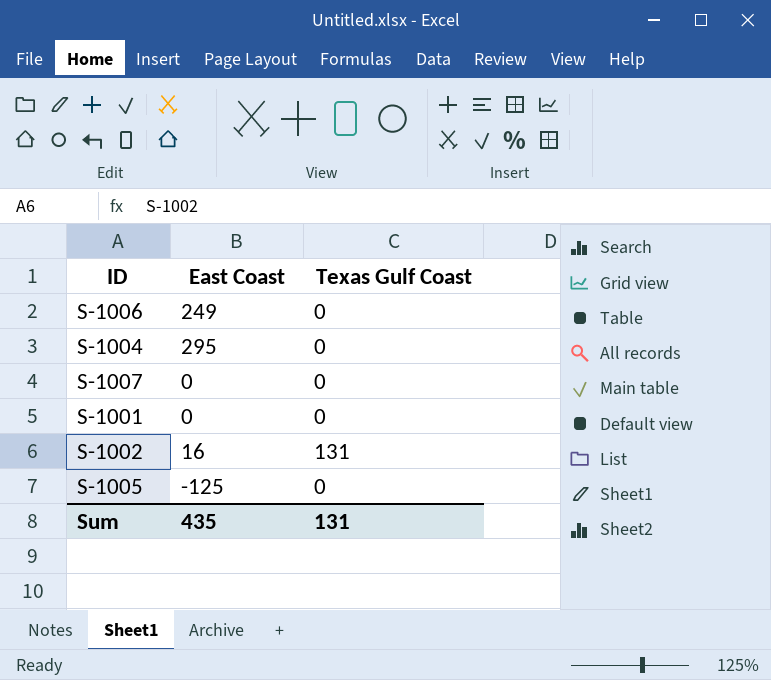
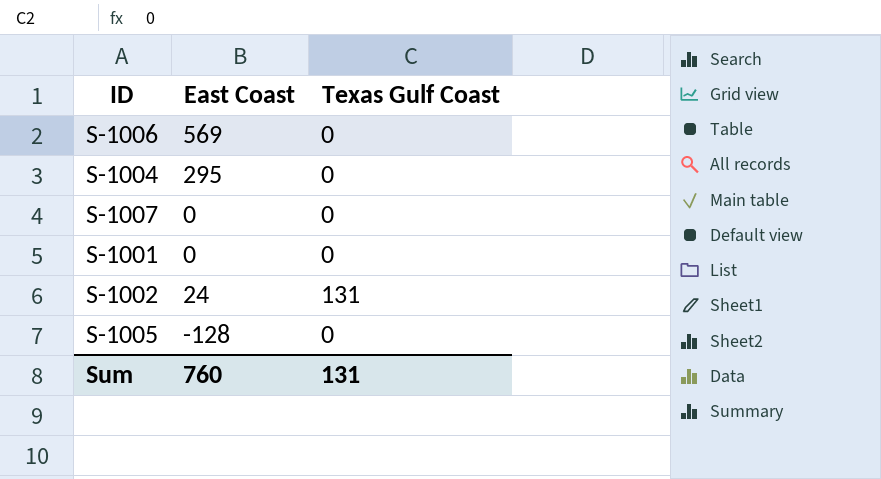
S-1006 | East Coast: 249 -> 569
S-1002 | East Coast: 16 -> 24
S-1005 | East Coast: -125 -> -128
Sum | East Coast: 435 -> 760

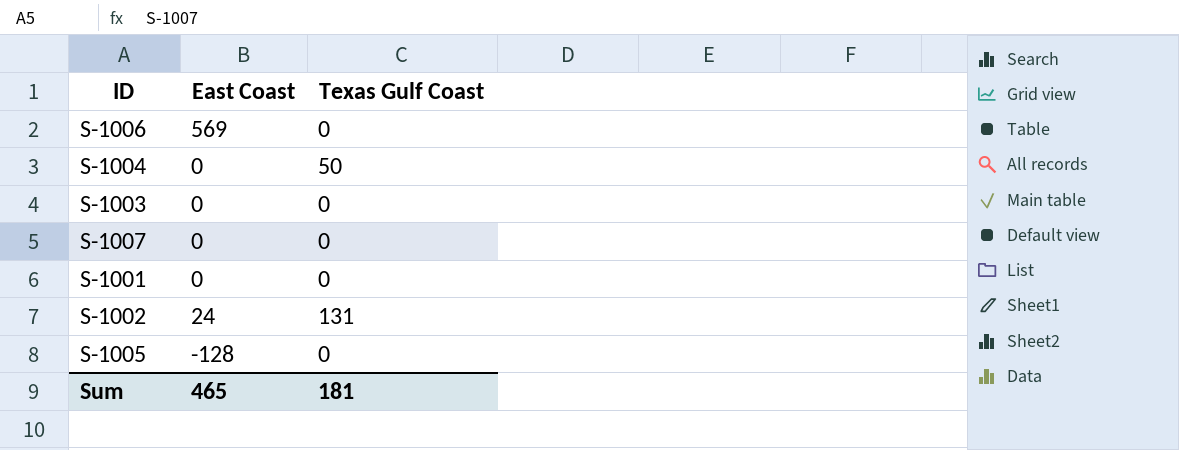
S-1004 | East Coast: 295 -> 0
S-1004 | Texas Gulf Coast: 0 -> 50
row S-1003: none -> 0 | 0
Sum | East Coast: 760 -> 465
Sum | Texas Gulf Coast: 131 -> 181

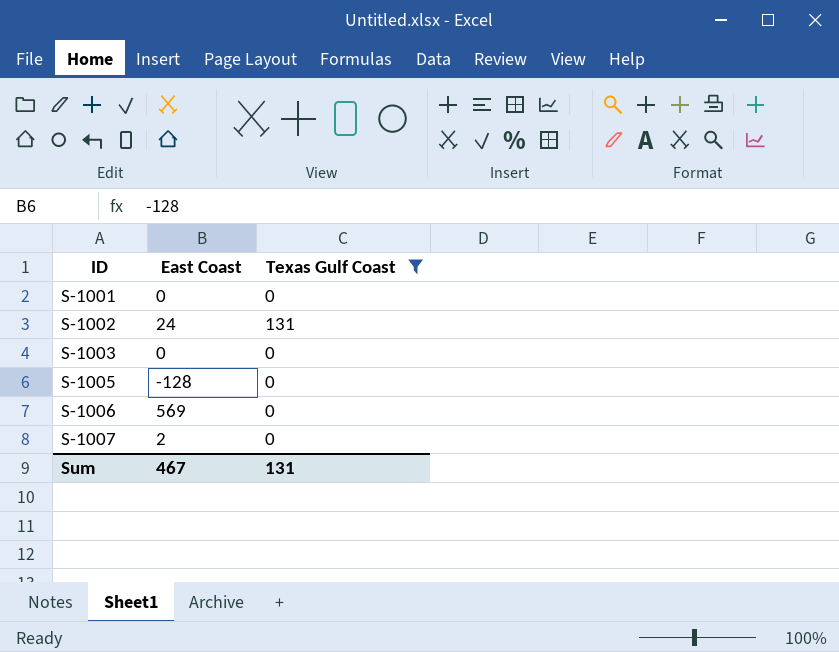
filter: none -> Texas Gulf Coast != 50
row order: none -> ID ascending
S-1007 | East Coast: 0 -> 2
Sum | East Coast: 465 -> 467
Sum | Texas Gulf Coast: 181 -> 131

